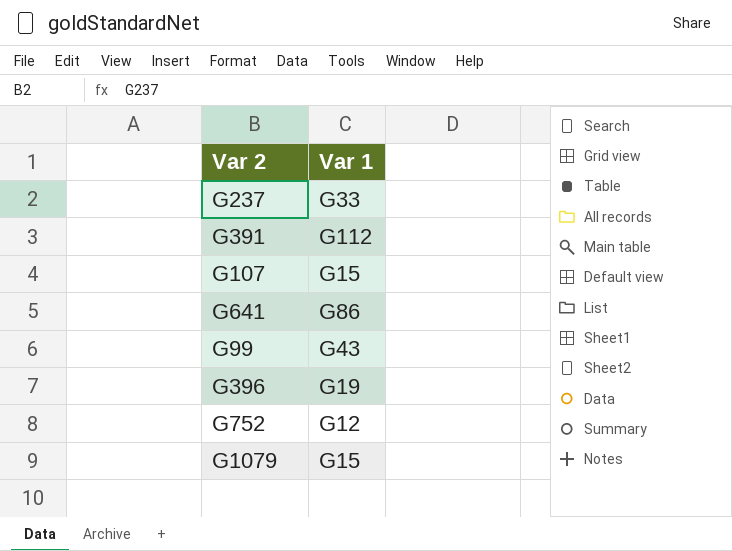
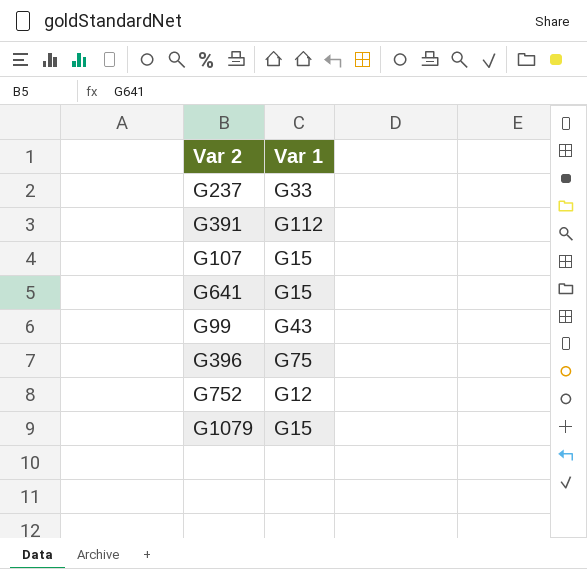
G641 | Var 1: G86 -> G15
G396 | Var 1: G19 -> G75

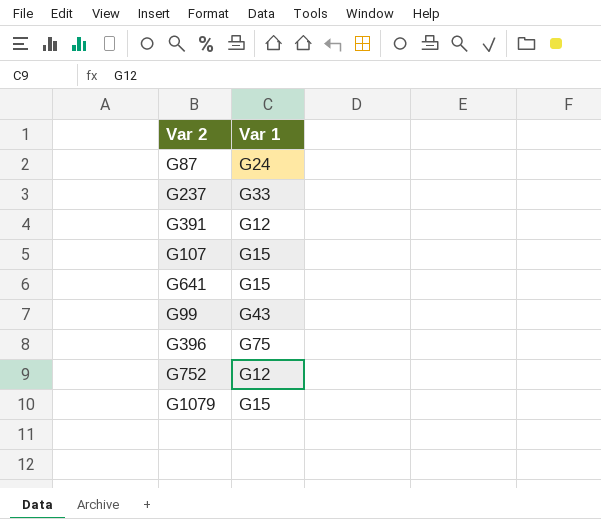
row G87: none -> G24
G391 | Var 1: G112 -> G12

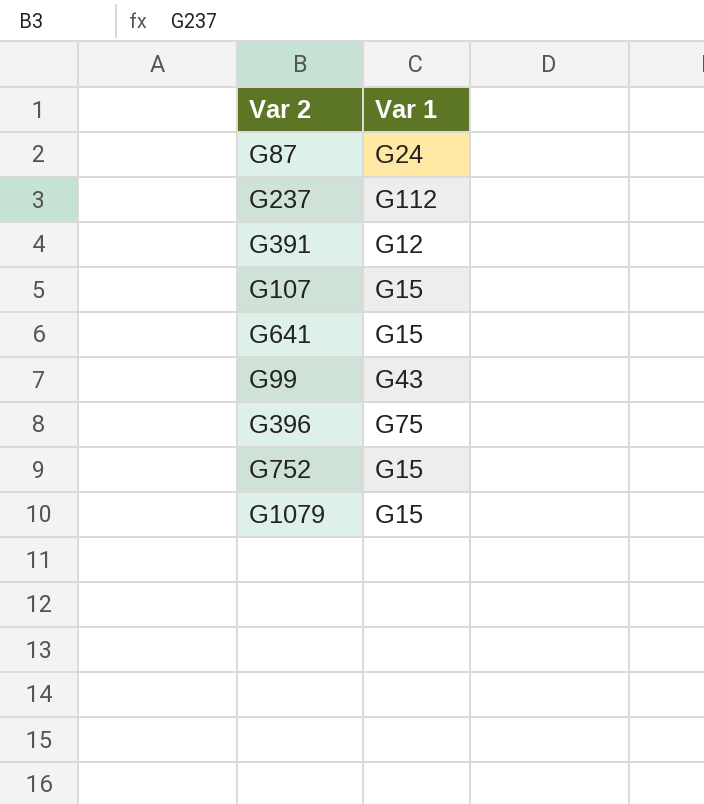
G237 | Var 1: G33 -> G112
G752 | Var 1: G12 -> G15

